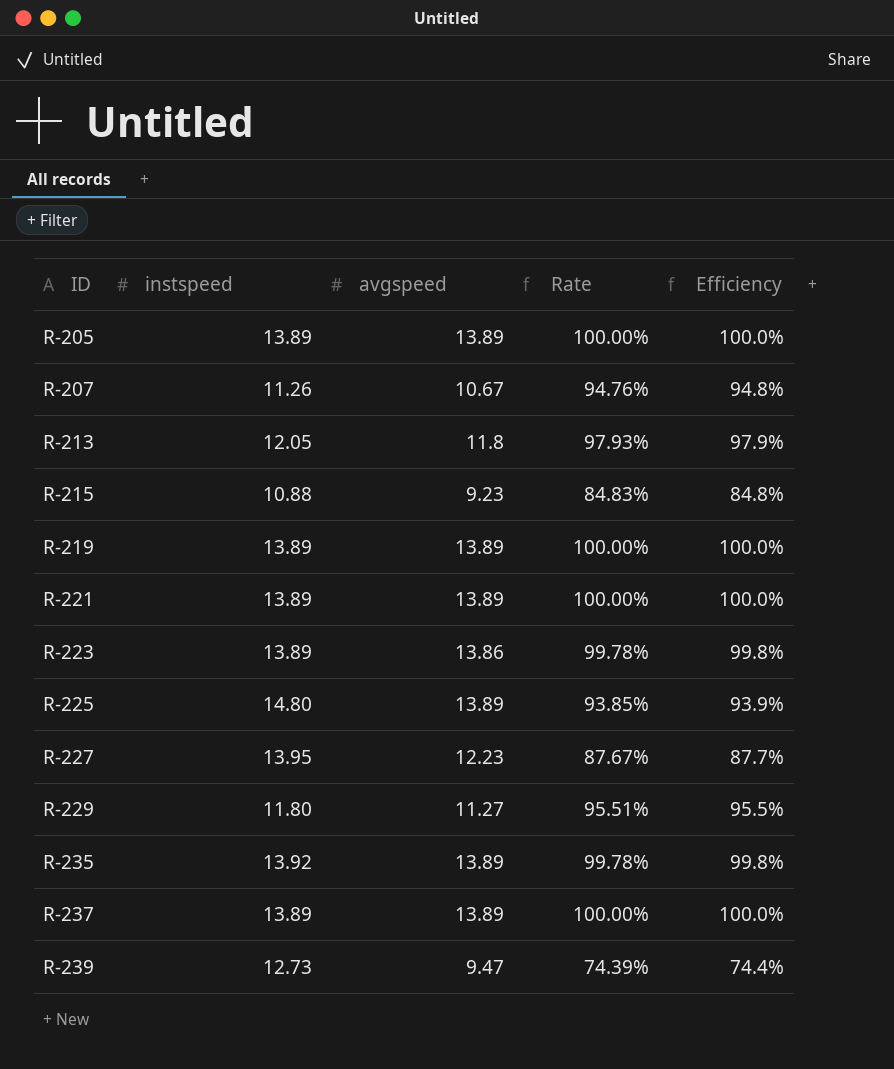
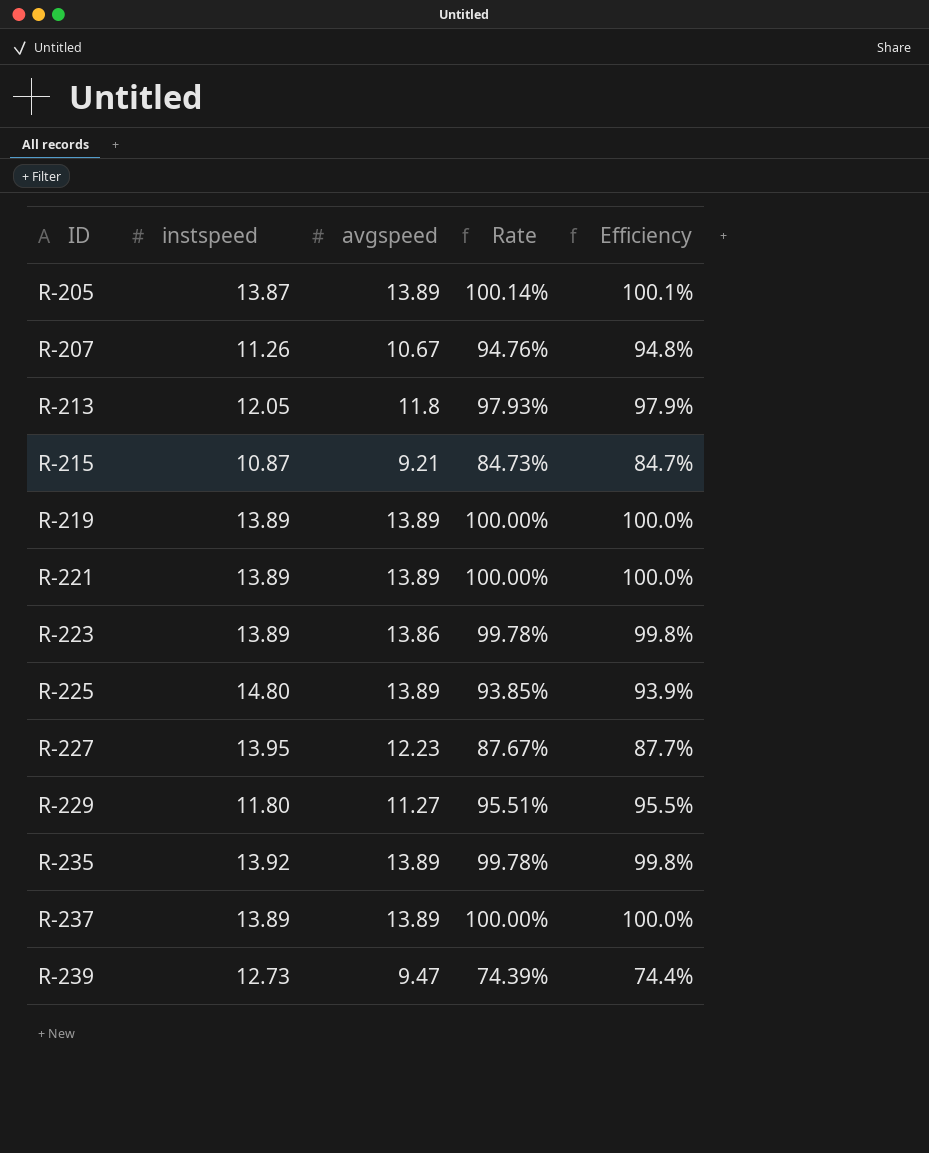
R-205 | instspeed: 13.89 -> 13.87
R-205 | Rate: 100.00% -> 100.14%
R-205 | Efficiency: 100.0% -> 100.1%
R-215 | instspeed: 10.88 -> 10.87
R-215 | avgspeed: 9.23 -> 9.21
R-215 | Rate: 84.83% -> 84.73%
R-215 | Efficiency: 84.8% -> 84.7%

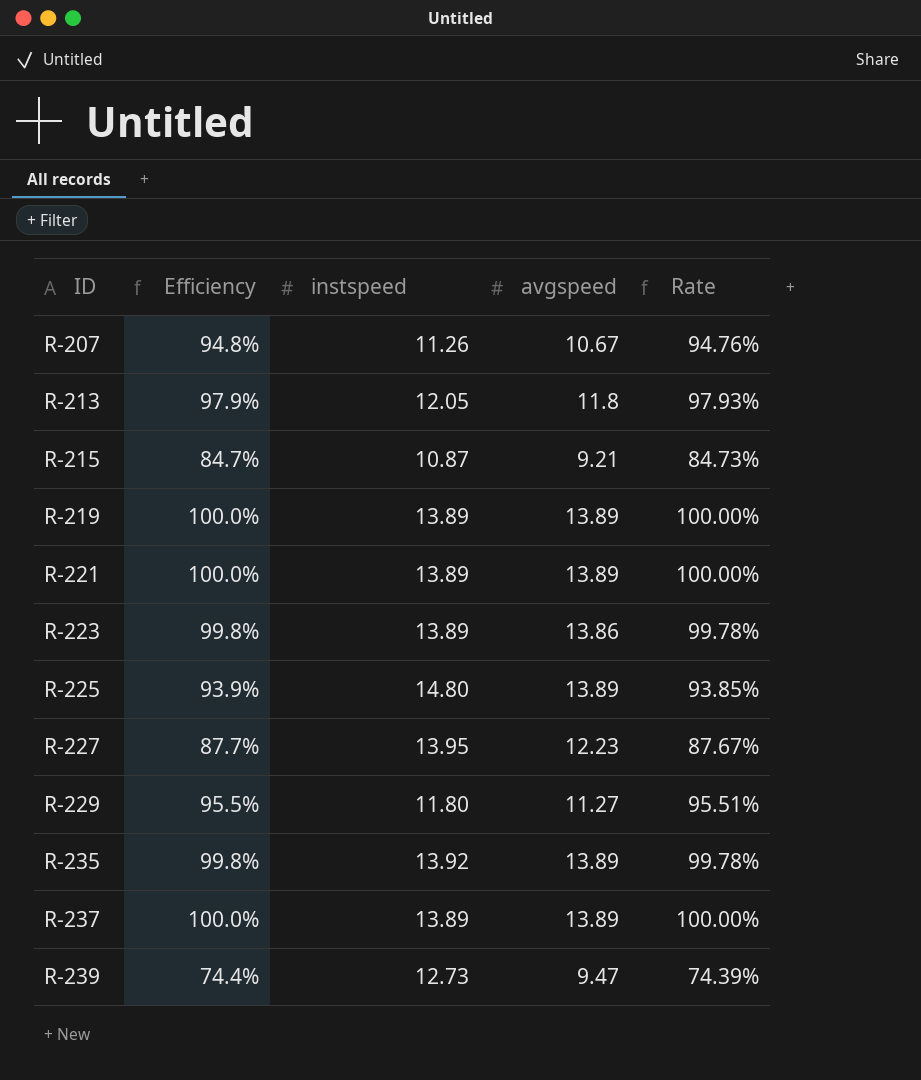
column Efficiency | position: 5 -> 2
row R-205: 13.87 | 13.89 | 100.14% | 100.1% -> none

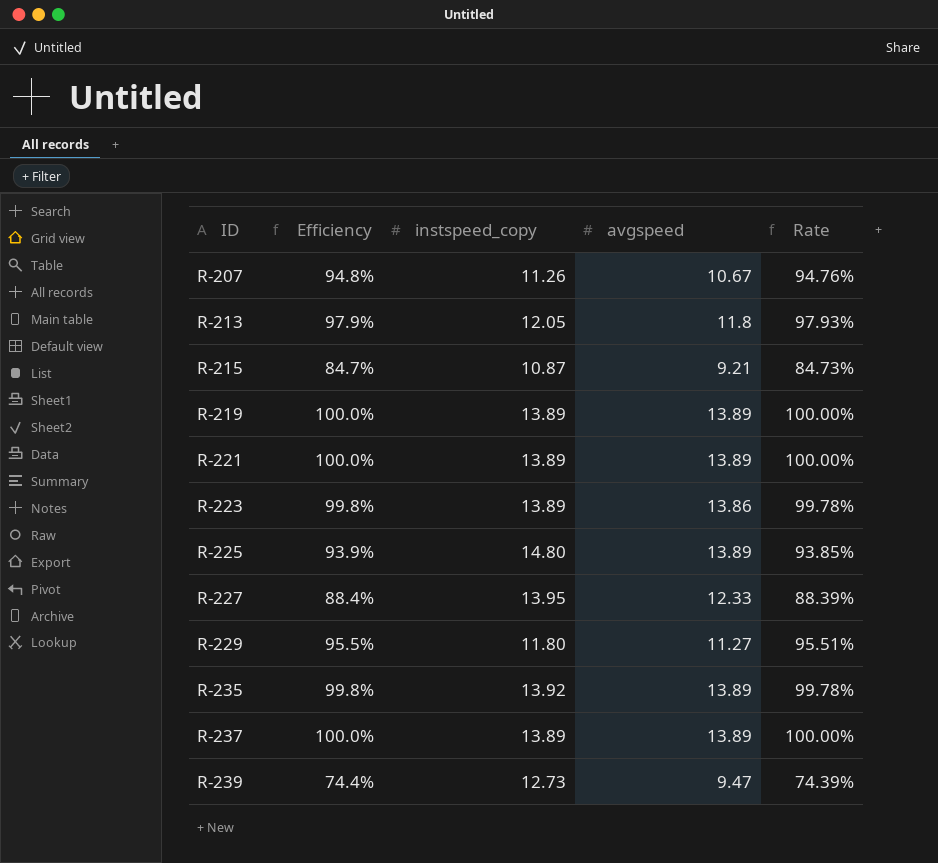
column name: instspeed -> instspeed_copy
R-227 | Efficiency: 87.7% -> 88.4%
R-227 | avgspeed: 12.23 -> 12.33
R-227 | Rate: 87.67% -> 88.39%

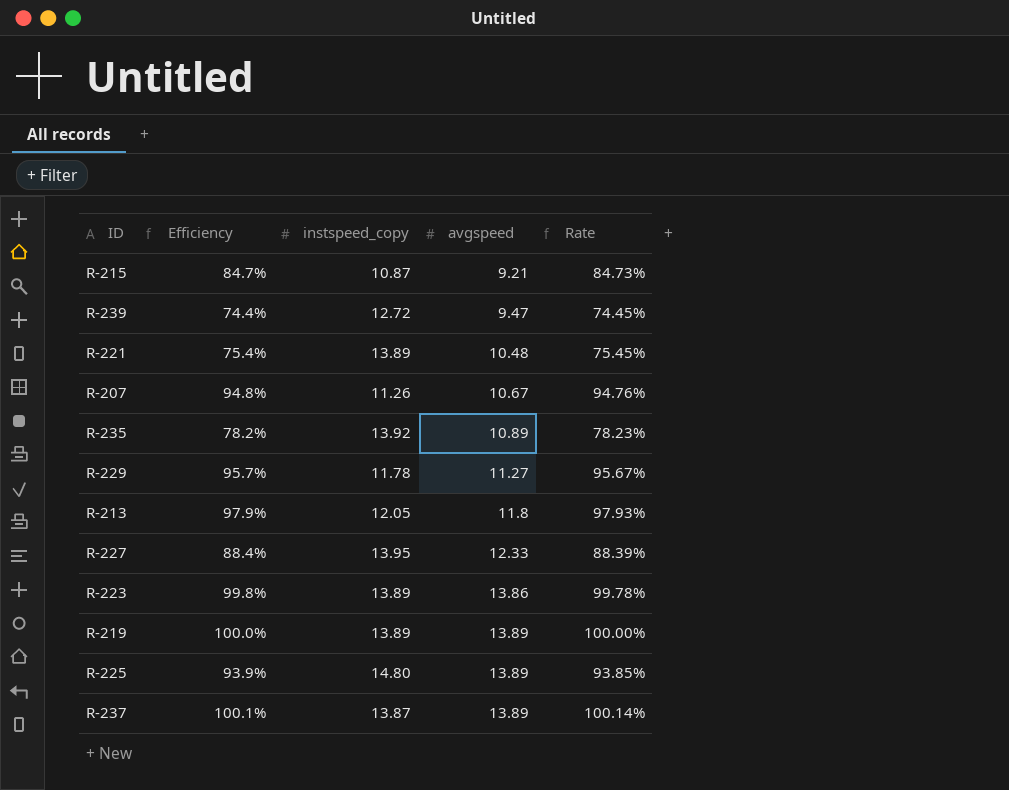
row order: ID ascending -> avgspeed ascending
R-239 | instspeed_copy: 12.73 -> 12.72
R-239 | Rate: 74.39% -> 74.45%
R-221 | Efficiency: 100.0% -> 75.4%
R-221 | avgspeed: 13.89 -> 10.48
R-221 | Rate: 100.00% -> 75.45%
R-235 | Efficiency: 99.8% -> 78.2%
R-235 | avgspeed: 13.89 -> 10.89
R-235 | Rate: 99.78% -> 78.23%
R-229 | Efficiency: 95.5% -> 95.7%
R-229 | instspeed_copy: 11.80 -> 11.78
R-229 | Rate: 95.51% -> 95.67%
R-237 | Efficiency: 100.0% -> 100.1%
R-237 | instspeed_copy: 13.89 -> 13.87
R-237 | Rate: 100.00% -> 100.14%

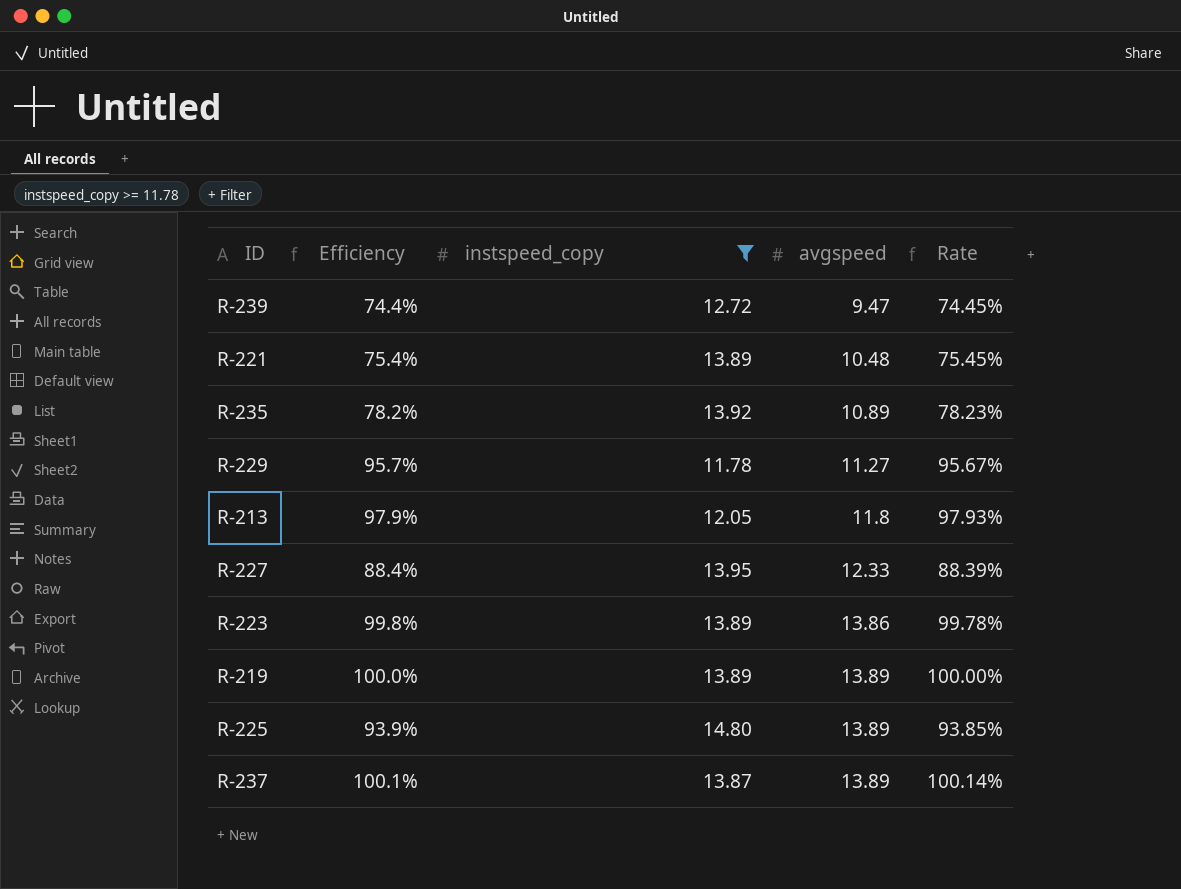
filter: none -> instspeed_copy >= 11.78

